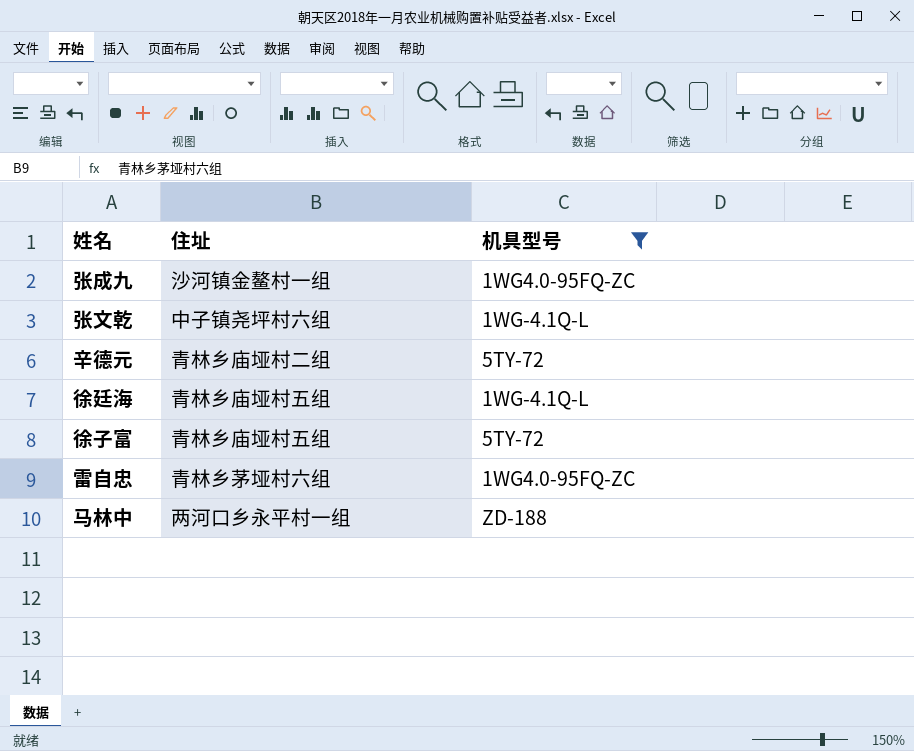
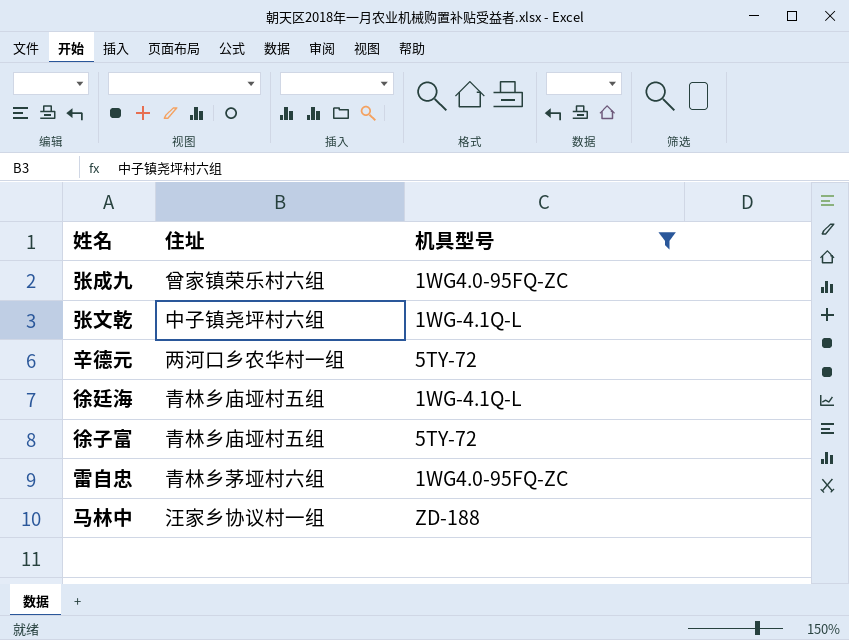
张成九 | 住址: 沙河镇金鳌村一组 -> 曾家镇荣乐村六组
辛德元 | 住址: 青林乡庙垭村二组 -> 两河口乡农华村一组
马林中 | 住址: 两河口乡永平村一组 -> 汪家乡协议村一组

